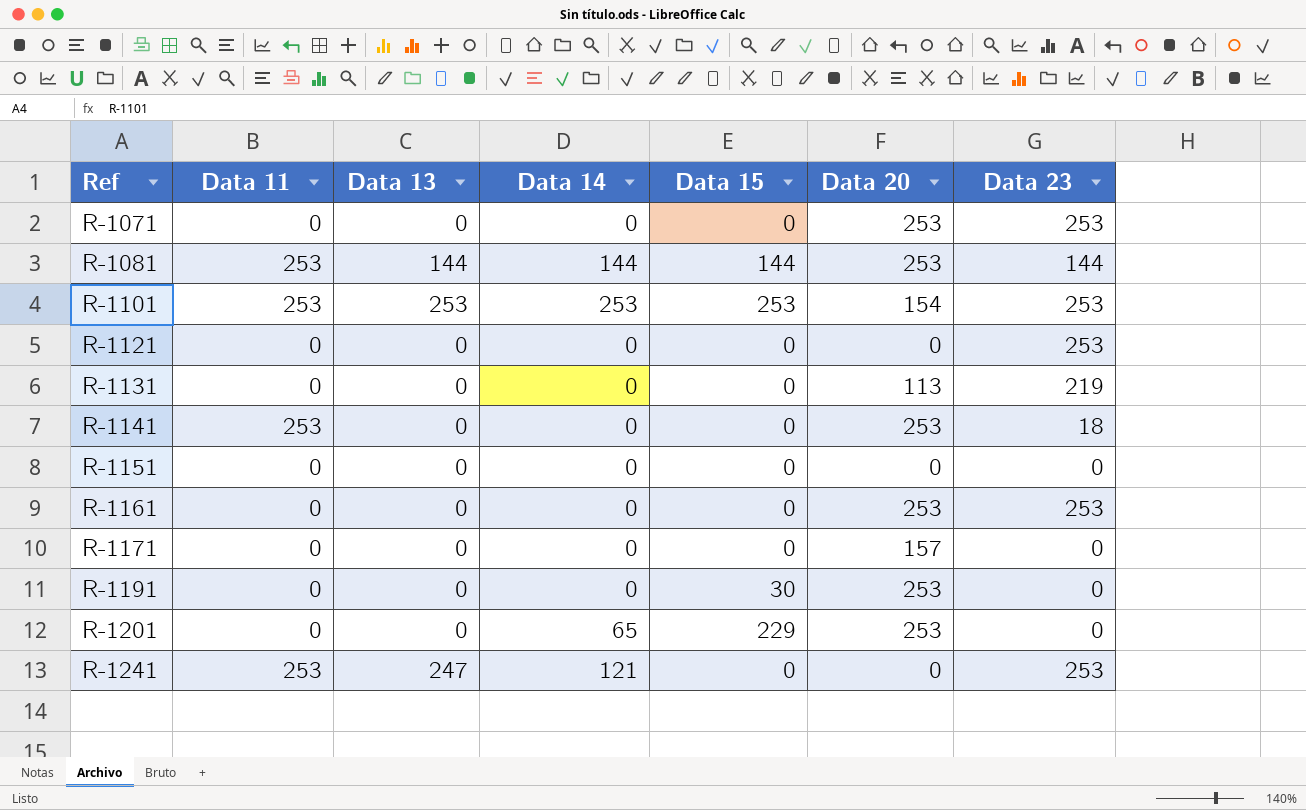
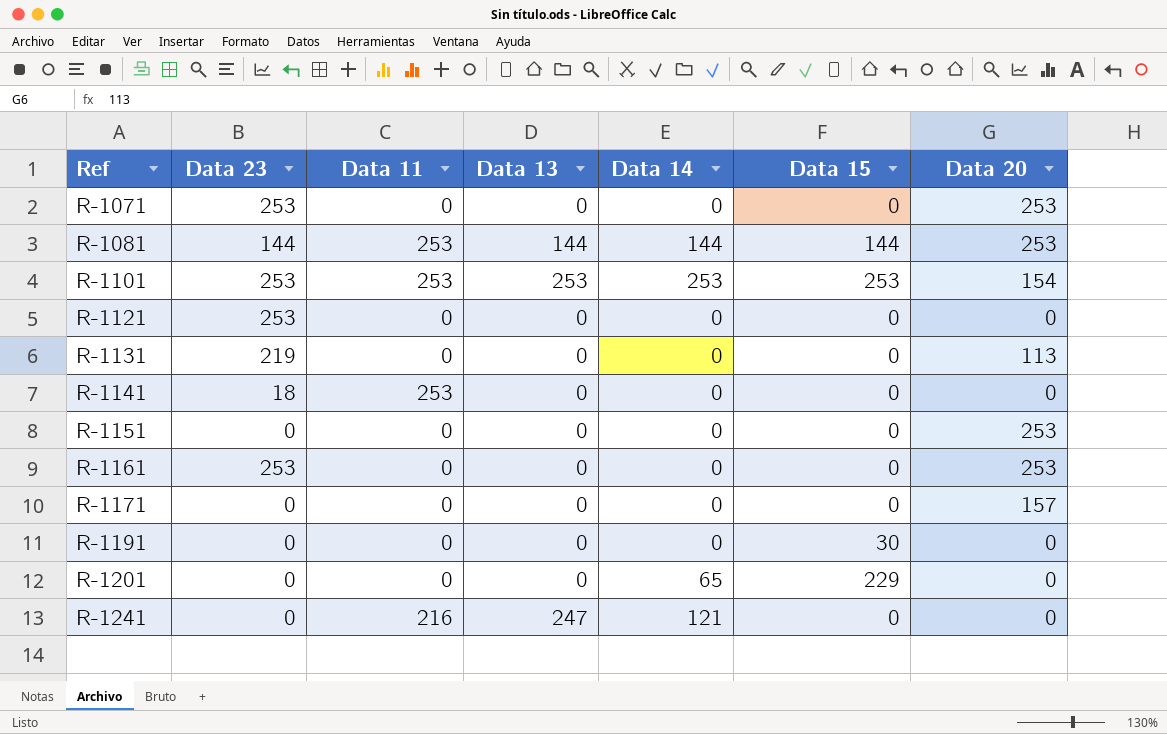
column Data 23 | position: 7 -> 2
R-1141 | Data 20: 253 -> 0
R-1151 | Data 20: 0 -> 253
R-1191 | Data 20: 253 -> 0
R-1201 | Data 20: 253 -> 0
R-1241 | Data 23: 253 -> 0
R-1241 | Data 11: 253 -> 216

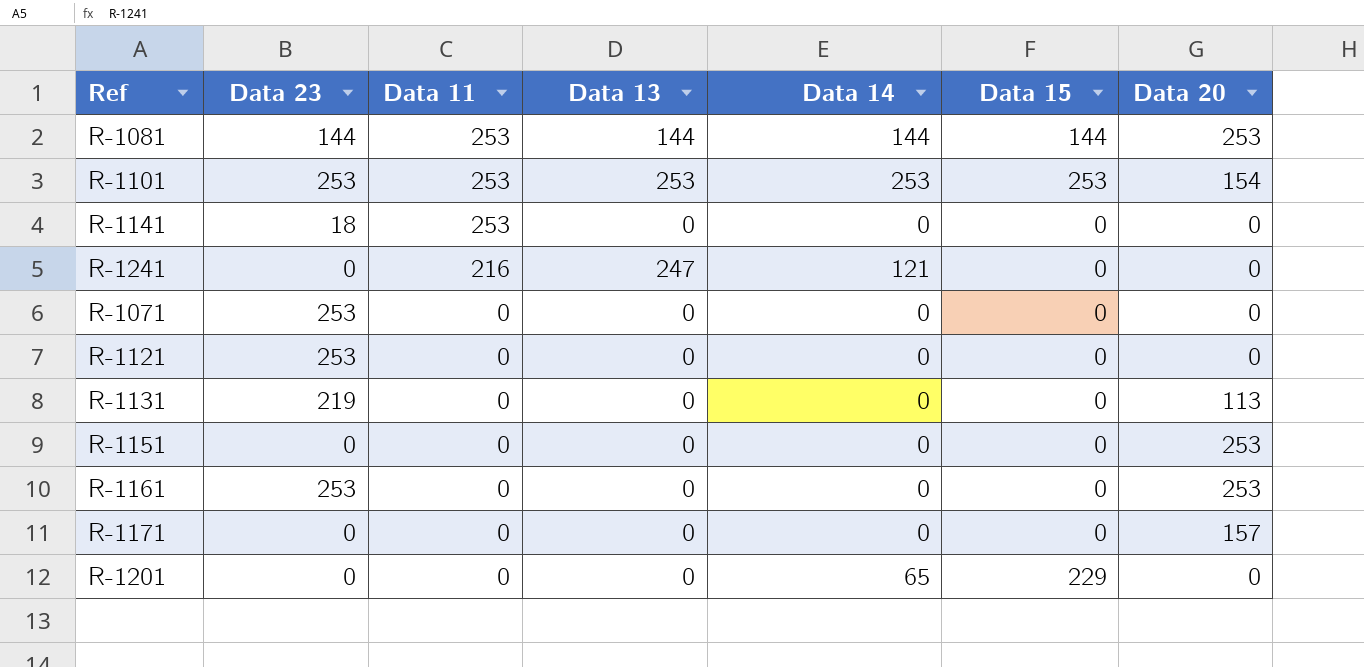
row order: Ref ascending -> Data 11 descending
row R-1191: 0 | 0 | 0 | 0 | 30 | 0 -> none
R-1071 | Data 20: 253 -> 0

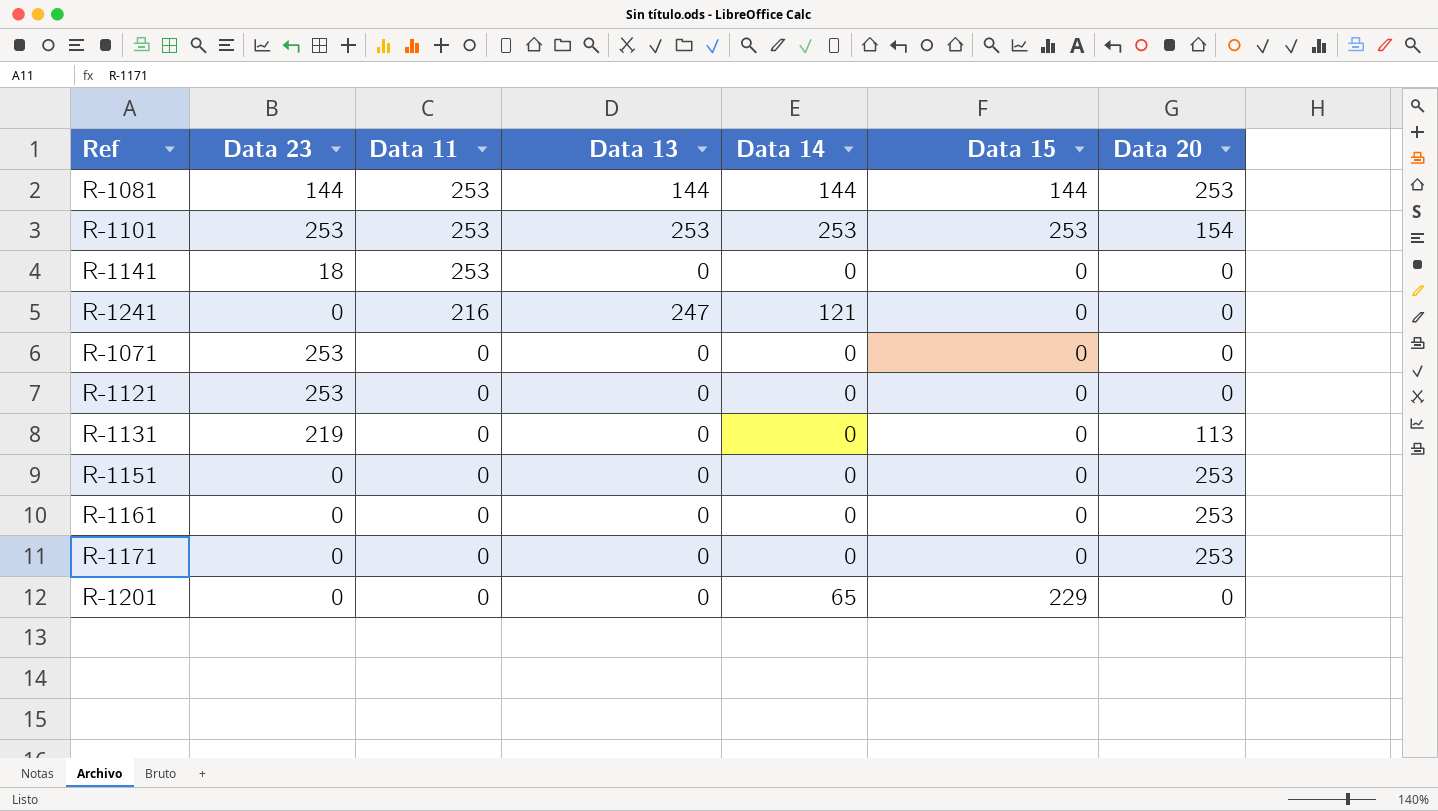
R-1161 | Data 23: 253 -> 0
R-1171 | Data 20: 157 -> 253

